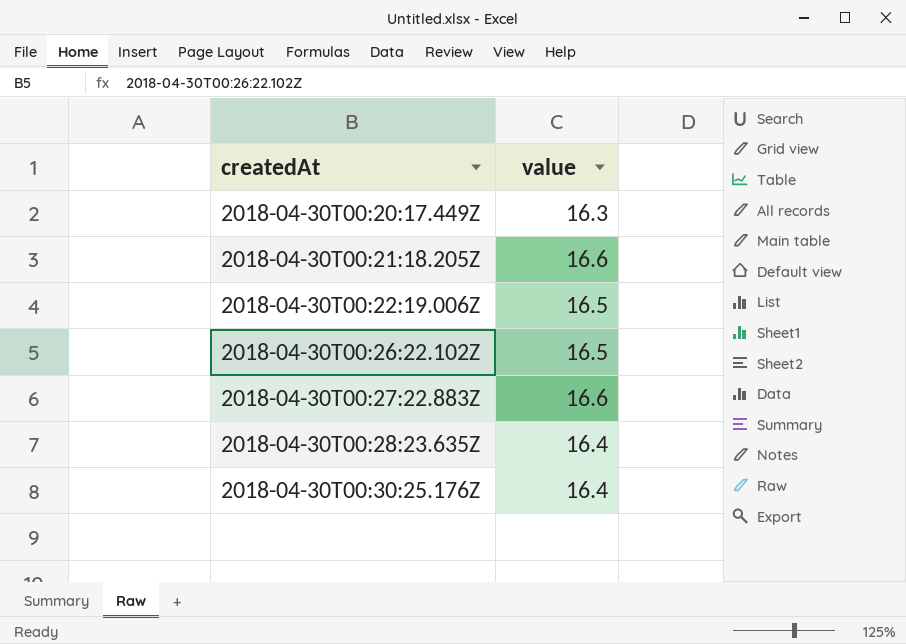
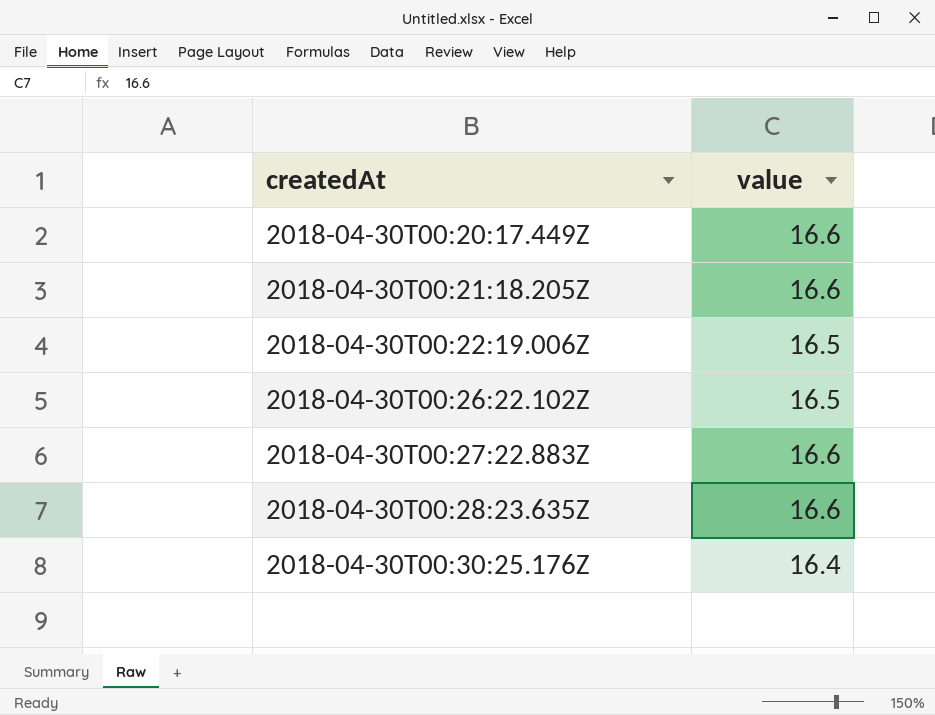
2018-04-30T00:20:17.449Z | value: 16.3 -> 16.6
2018-04-30T00:28:23.635Z | value: 16.4 -> 16.6

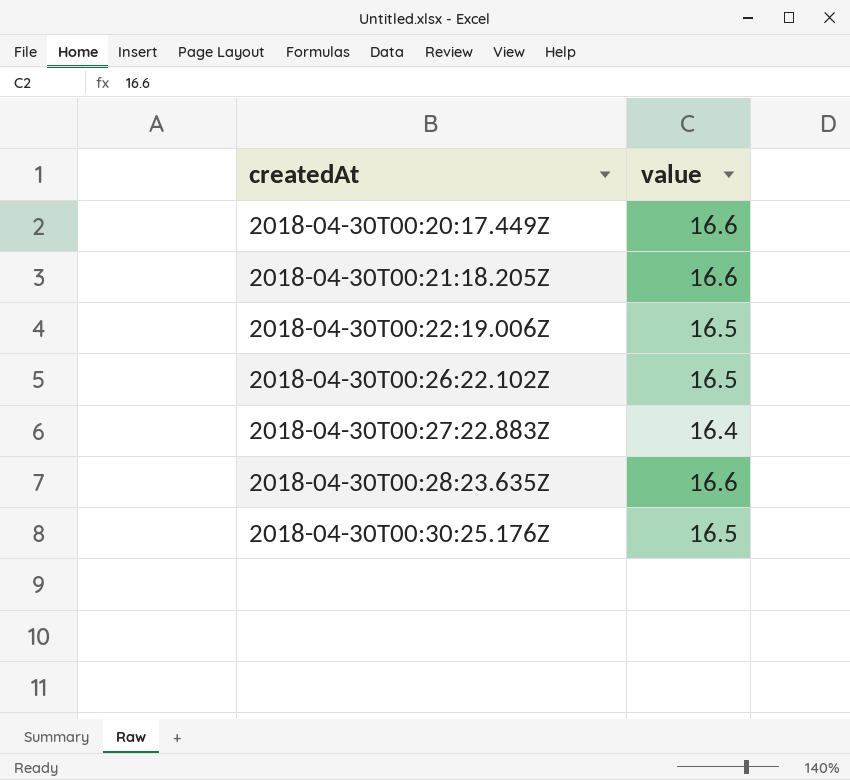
2018-04-30T00:27:22.883Z | value: 16.6 -> 16.4
2018-04-30T00:30:25.176Z | value: 16.4 -> 16.5

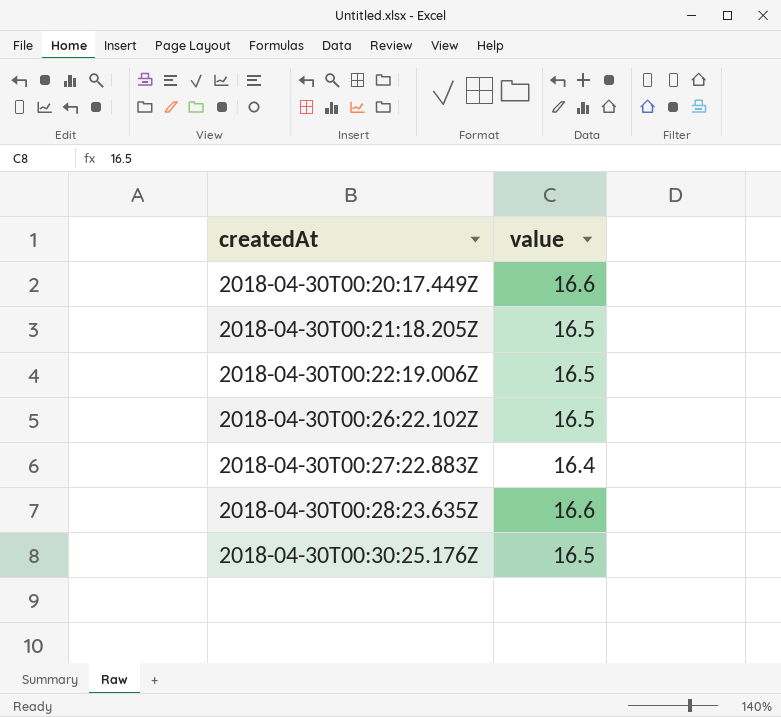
2018-04-30T00:21:18.205Z | value: 16.6 -> 16.5

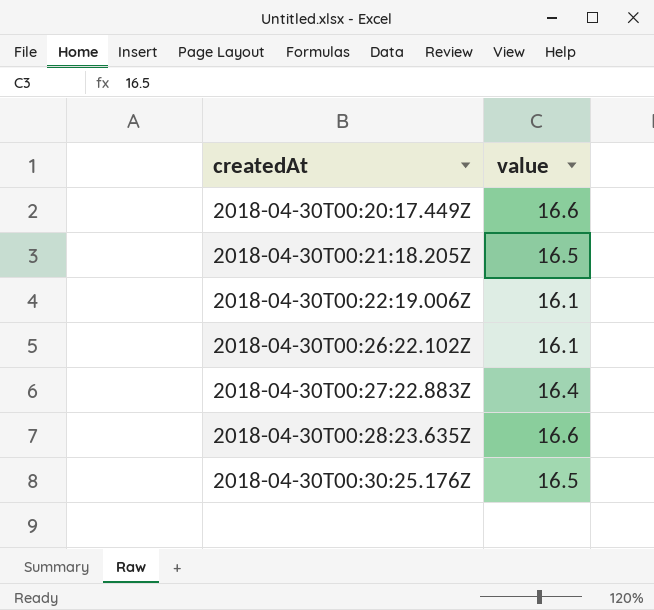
2018-04-30T00:22:19.006Z | value: 16.5 -> 16.1
2018-04-30T00:26:22.102Z | value: 16.5 -> 16.1

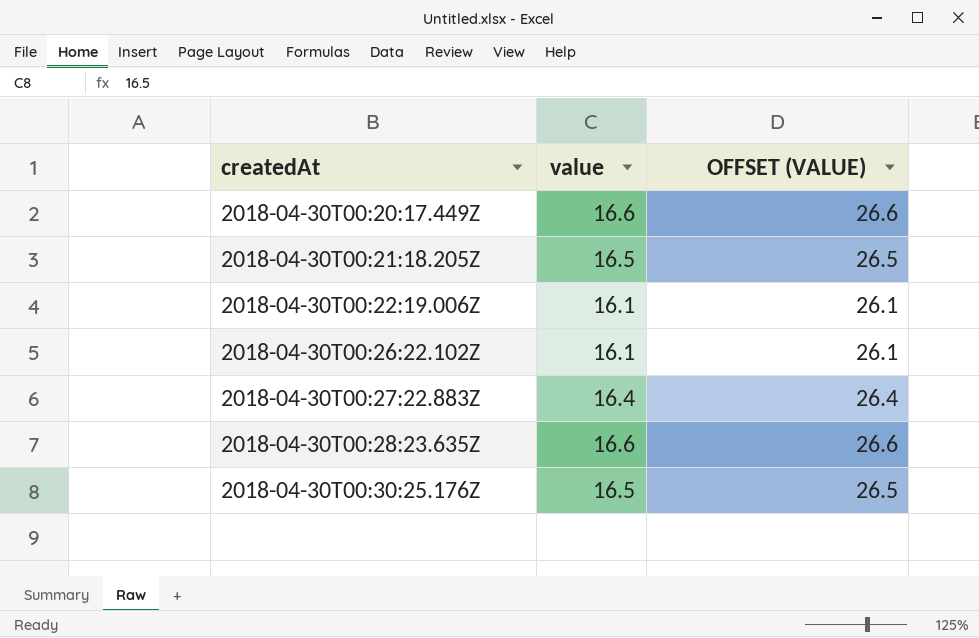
column OFFSET (VALUE) | formula: none -> [value] + 10

